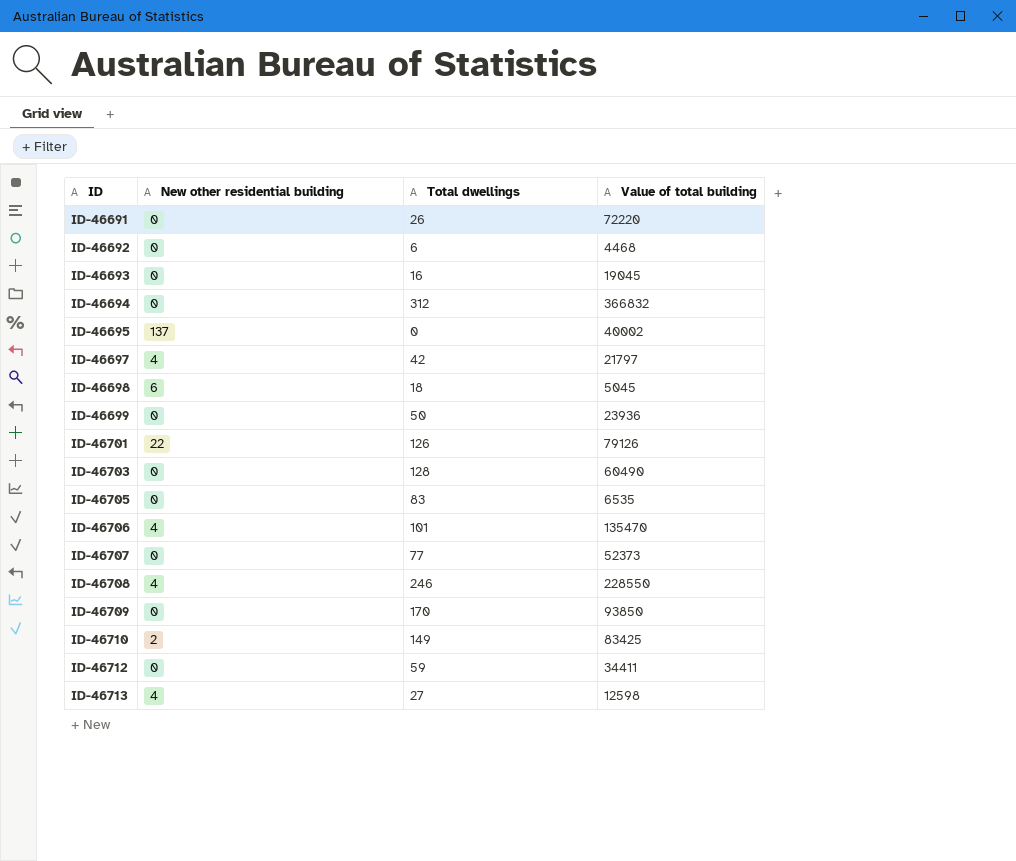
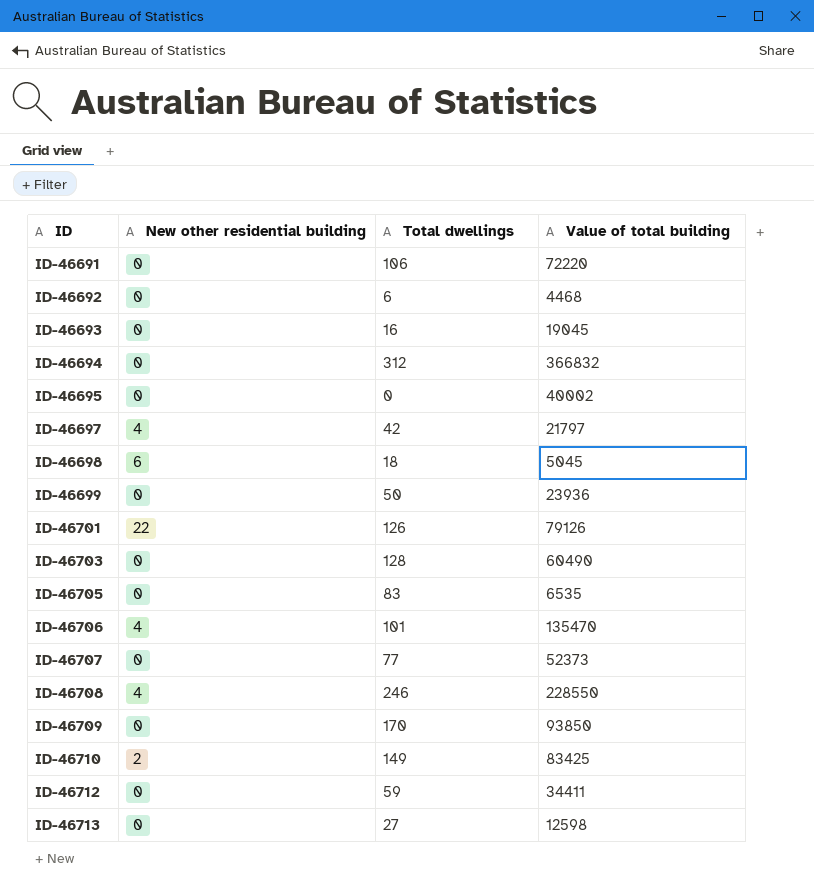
ID-46691 | Total dwellings: 26 -> 106
ID-46695 | New other residential building: 137 -> 0
ID-46713 | New other residential building: 4 -> 0

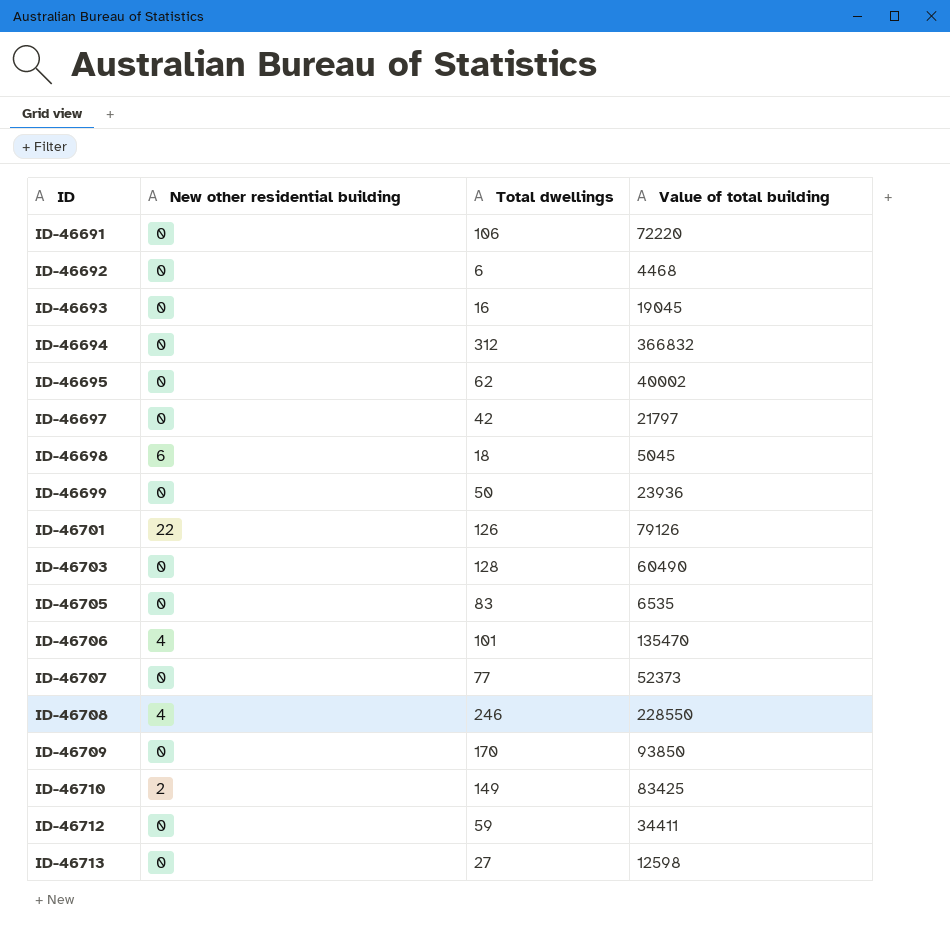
ID-46695 | Total dwellings: 0 -> 62
ID-46697 | New other residential building: 4 -> 0

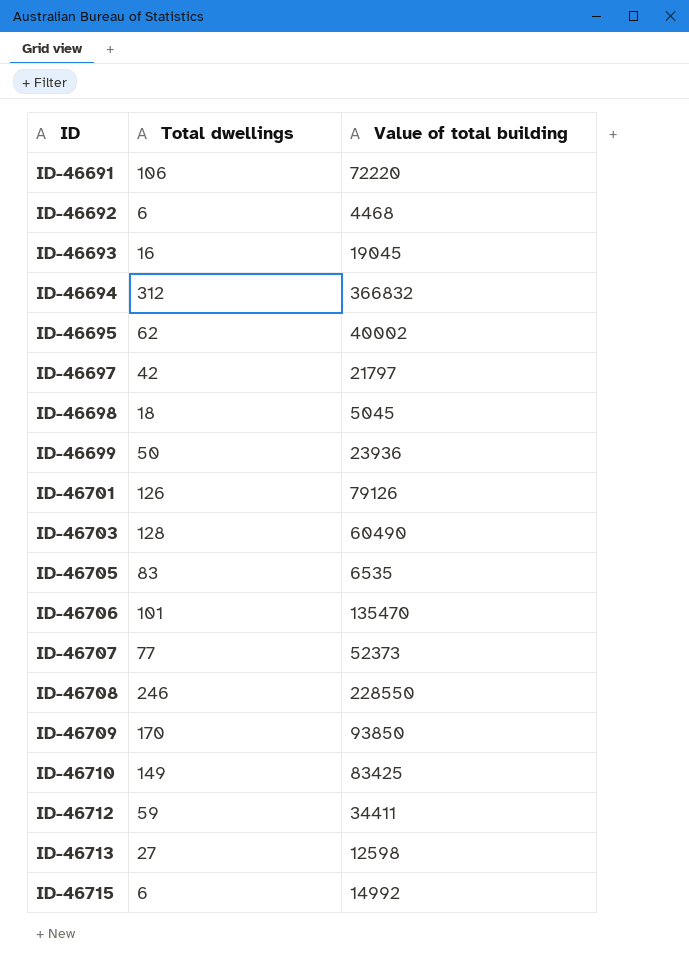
column New other residential building | position: 2 -> none
row ID-46715: none -> 6 | 14992

